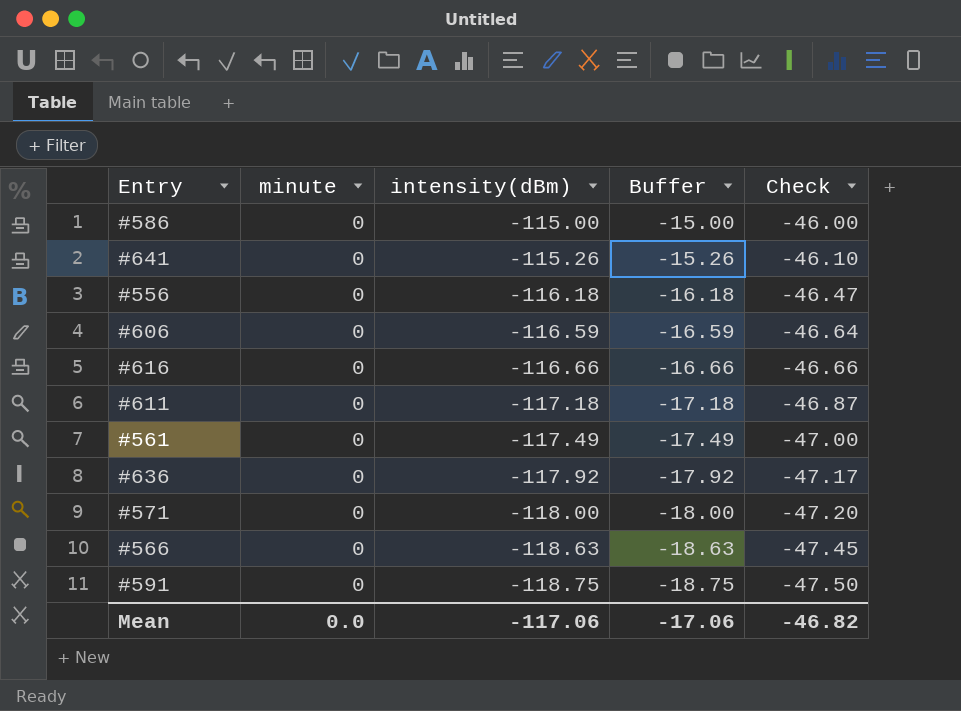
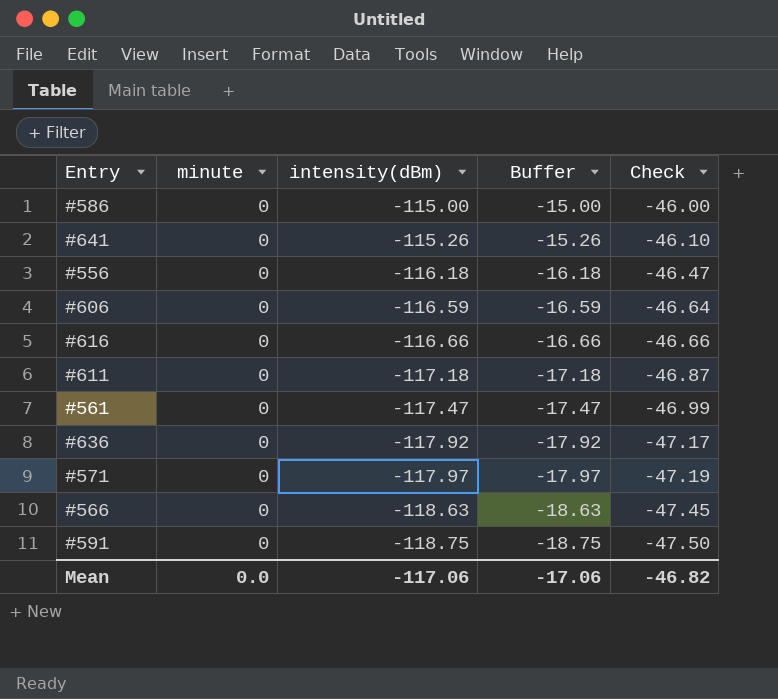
#561 | intensity(dBm): -117.49 -> -117.47
#561 | Buffer: -17.49 -> -17.47
#561 | Check: -47.00 -> -46.99
#571 | intensity(dBm): -118.00 -> -117.97
#571 | Buffer: -18.00 -> -17.97
#571 | Check: -47.20 -> -47.19

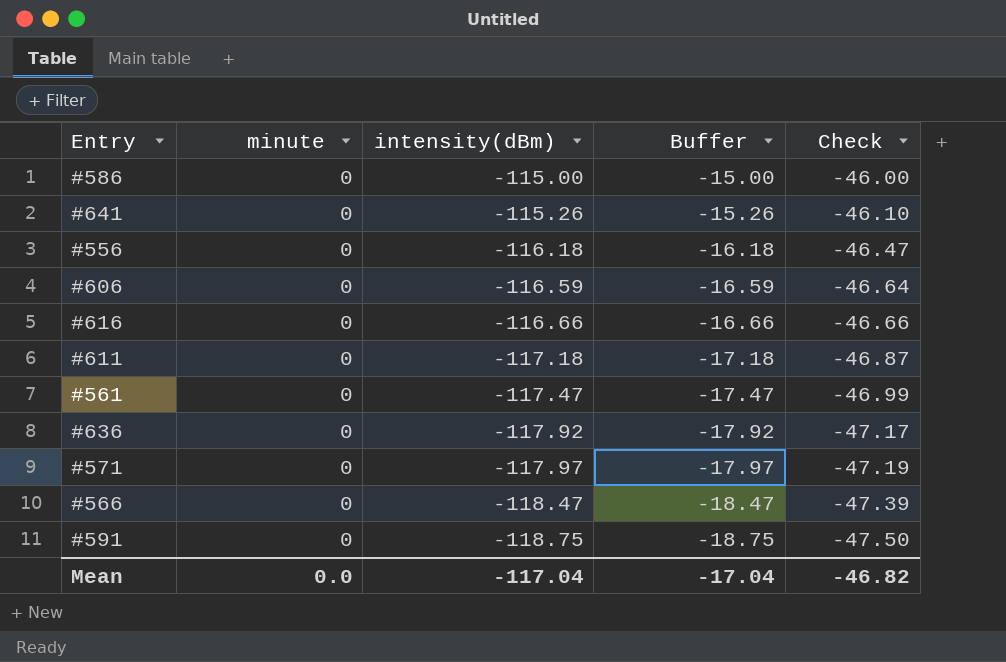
#566 | intensity(dBm): -118.63 -> -118.47
#566 | Buffer: -18.63 -> -18.47
#566 | Check: -47.45 -> -47.39
Mean | intensity(dBm): -117.06 -> -117.04
Mean | Buffer: -17.06 -> -17.04

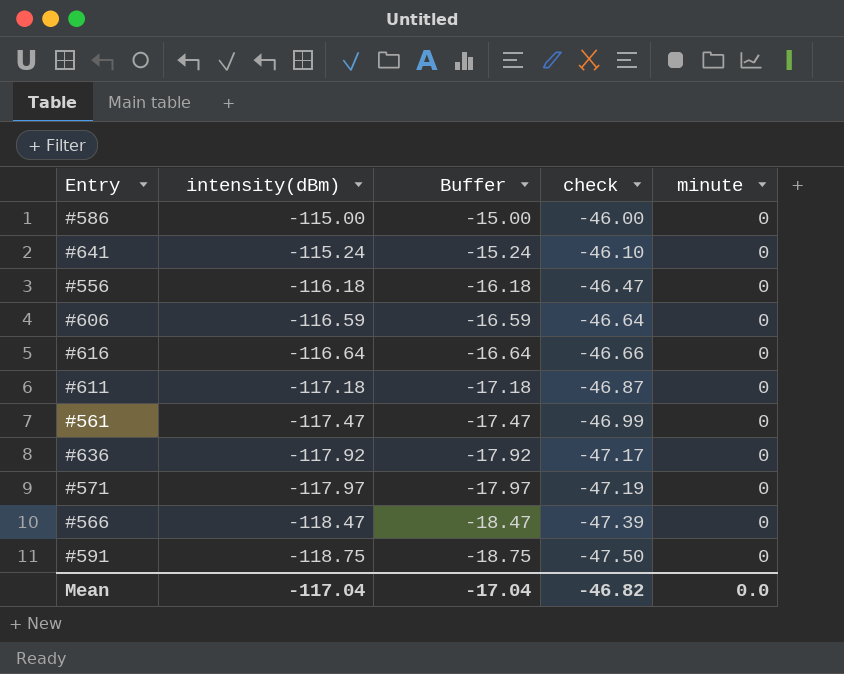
column name: Check -> check
column minute | position: 2 -> 5
#641 | intensity(dBm): -115.26 -> -115.24
#641 | Buffer: -15.26 -> -15.24
#616 | intensity(dBm): -116.66 -> -116.64
#616 | Buffer: -16.66 -> -16.64

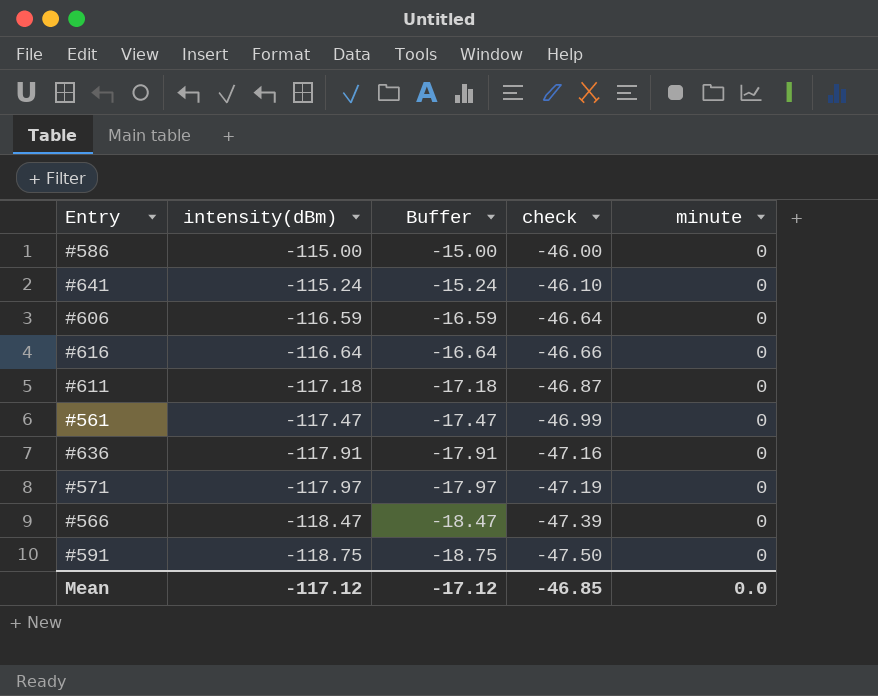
row #556: -116.18 | -16.18 | -46.47 | 0 -> none
#636 | intensity(dBm): -117.92 -> -117.91
#636 | Buffer: -17.92 -> -17.91
#636 | check: -47.17 -> -47.16
Mean | intensity(dBm): -117.04 -> -117.12
Mean | Buffer: -17.04 -> -17.12
Mean | check: -46.82 -> -46.85

